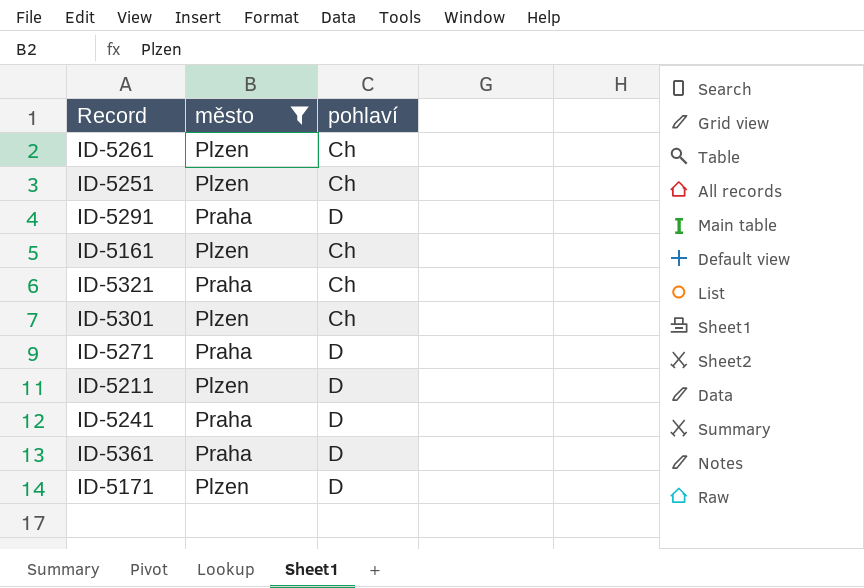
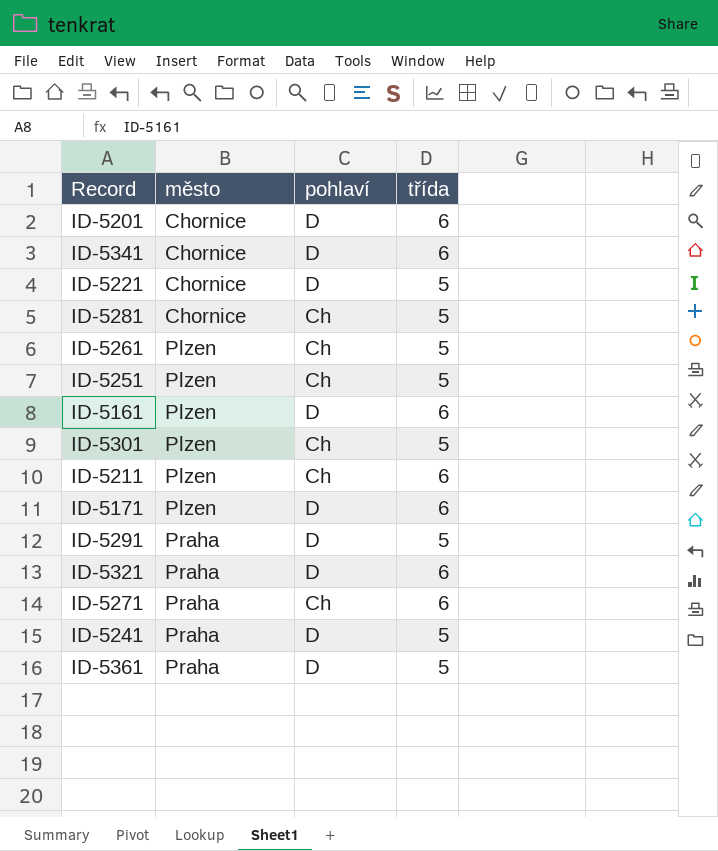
filter: město != Chornice -> none
row order: none -> město ascending
column třída | position: none -> 4
ID-5161 | pohlaví: Ch -> D
ID-5211 | pohlaví: D -> Ch
ID-5321 | pohlaví: Ch -> D
ID-5271 | pohlaví: D -> Ch

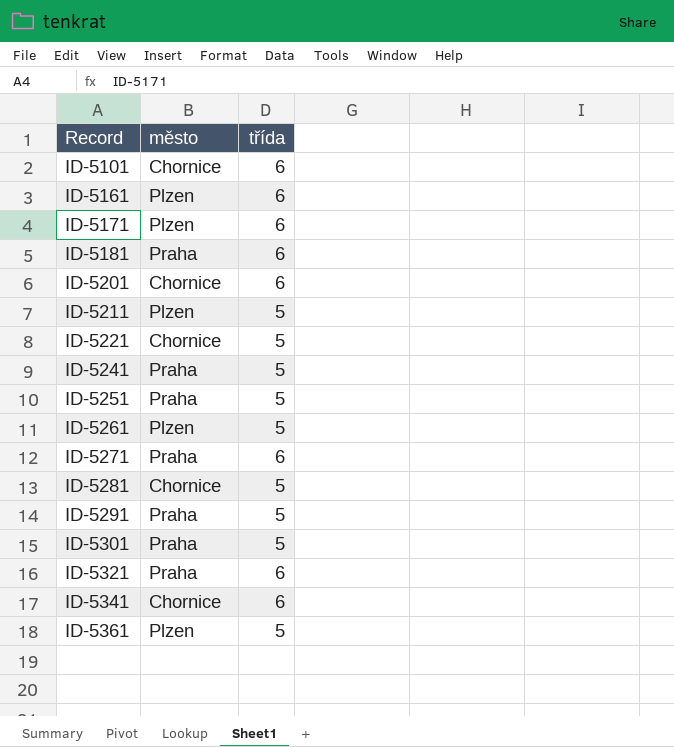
row order: město ascending -> Record ascending
column pohlaví | position: 3 -> none
row ID-5101: none -> Chornice | 6
row ID-5181: none -> Praha | 6
ID-5211 | třída: 6 -> 5
ID-5251 | město: Plzen -> Praha
ID-5301 | město: Plzen -> Praha
ID-5361 | město: Praha -> Plzen

